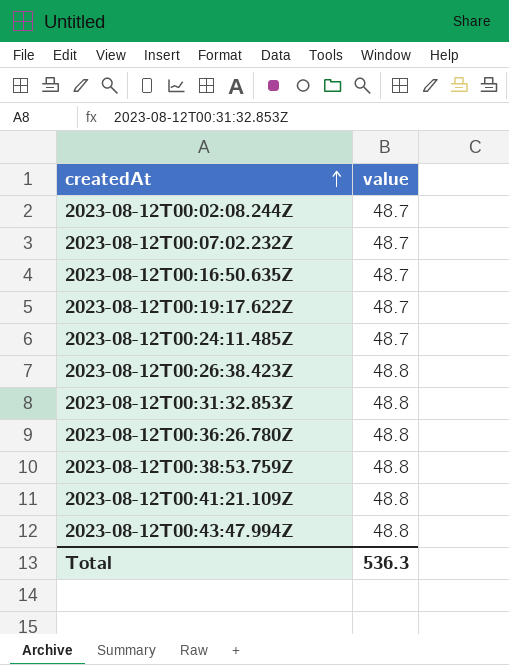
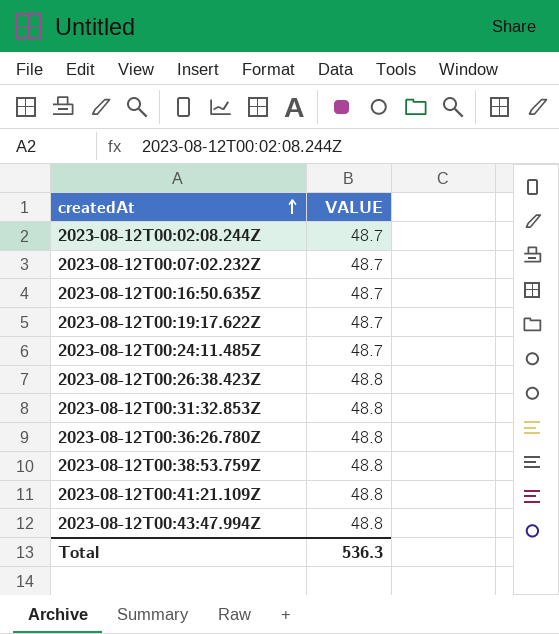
column name: value -> VALUE

